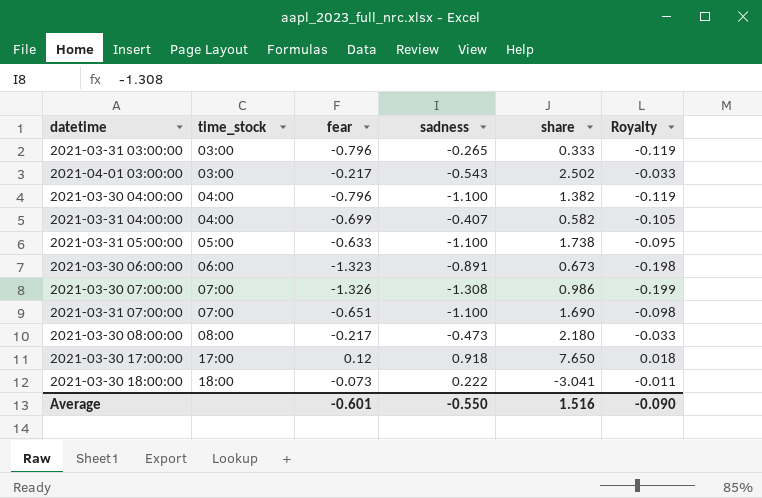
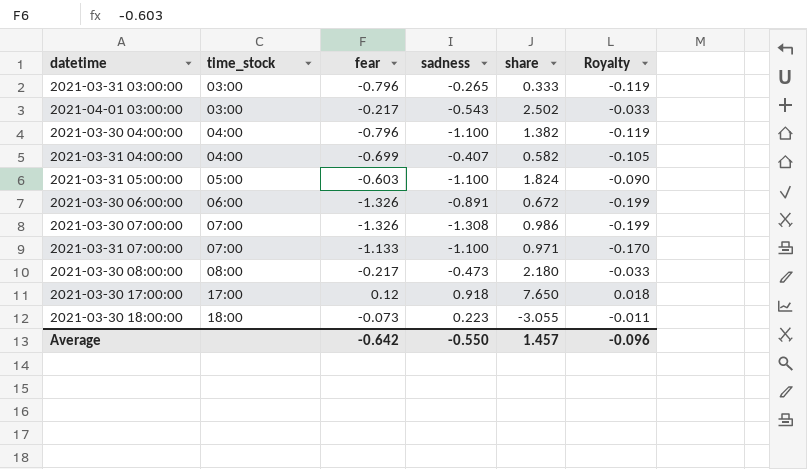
2021-03-31 05:00:00 | fear: -0.633 -> -0.603
2021-03-31 05:00:00 | share: 1.738 -> 1.824
2021-03-31 05:00:00 | Royalty: -0.095 -> -0.090
2021-03-30 06:00:00 | fear: -1.323 -> -1.326
2021-03-30 06:00:00 | share: 0.673 -> 0.672
2021-03-30 06:00:00 | Royalty: -0.198 -> -0.199
2021-03-31 07:00:00 | fear: -0.651 -> -1.133
2021-03-31 07:00:00 | share: 1.690 -> 0.971
2021-03-31 07:00:00 | Royalty: -0.098 -> -0.170
2021-03-30 18:00:00 | sadness: 0.222 -> 0.223
2021-03-30 18:00:00 | share: -3.041 -> -3.055
Average | fear: -0.601 -> -0.642
Average | share: 1.516 -> 1.457
Average | Royalty: -0.090 -> -0.096

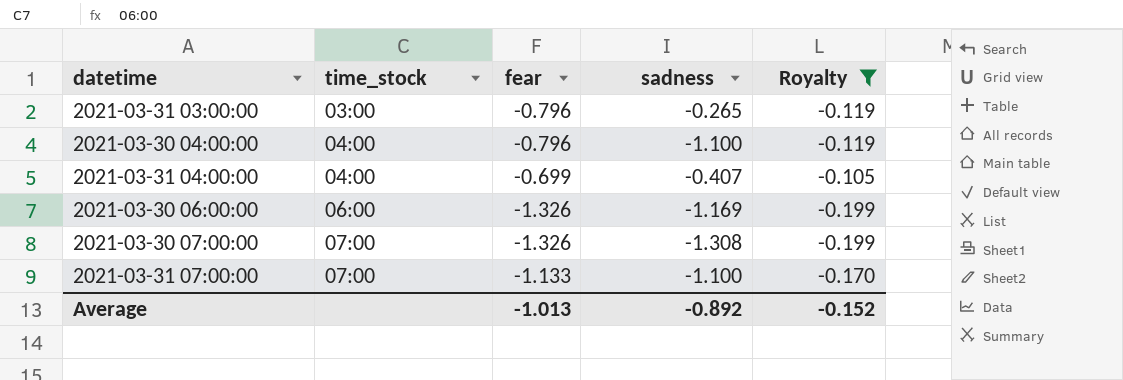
filter: none -> Royalty <= -0.105
column share | formula: [sadness] / [fear] -> none
2021-03-30 06:00:00 | sadness: -0.891 -> -1.169
Average | fear: -0.642 -> -1.013
Average | sadness: -0.550 -> -0.892
Average | Royalty: -0.096 -> -0.152

